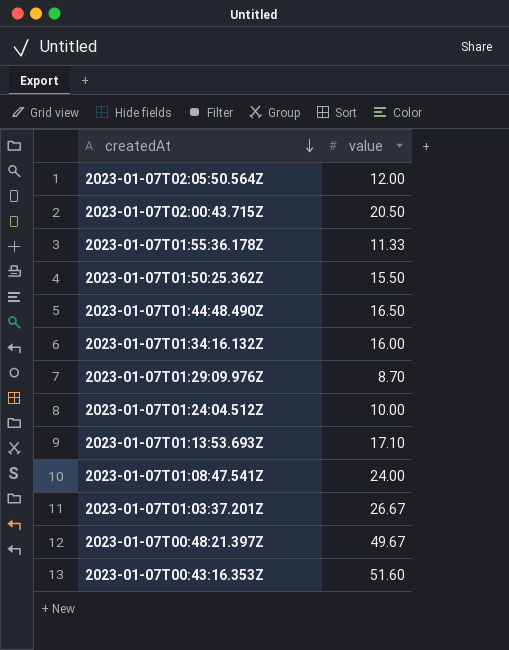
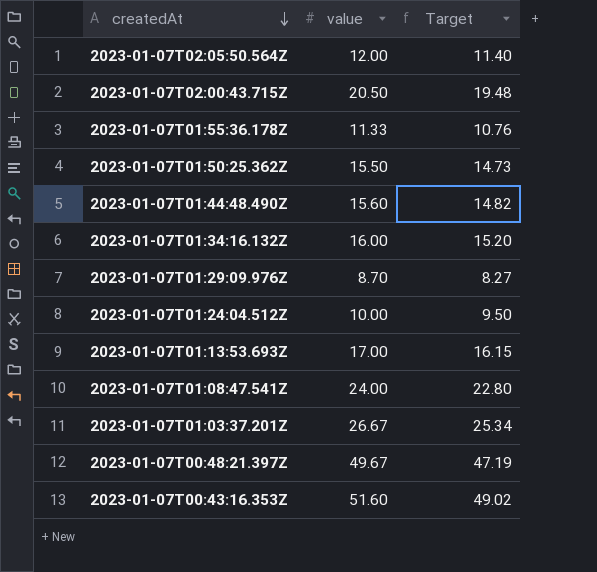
column Target | formula: none -> [value] * 0.95
2023-01-07T01:44:48.490Z | value: 16.50 -> 15.60
2023-01-07T01:13:53.693Z | value: 17.10 -> 17.00

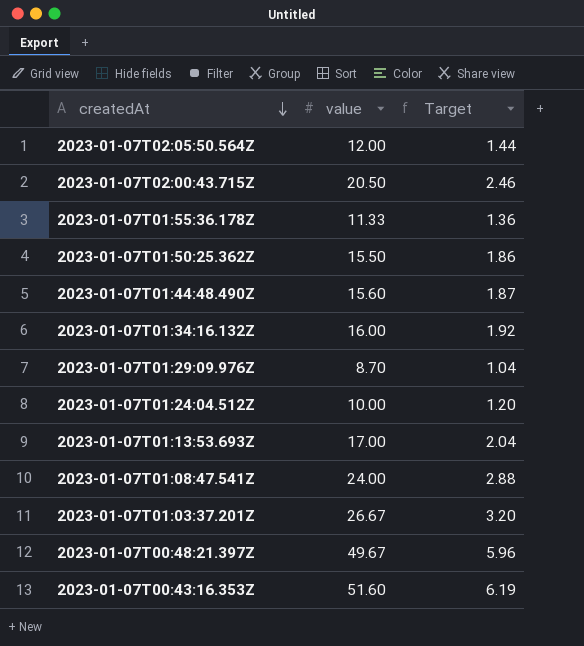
column Target | formula: [value] * 0.95 -> [value] * 0.12

